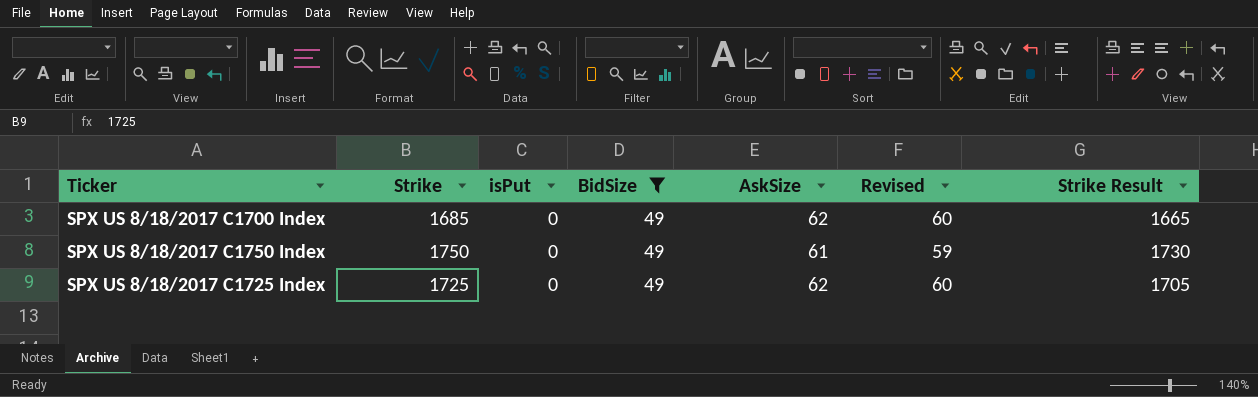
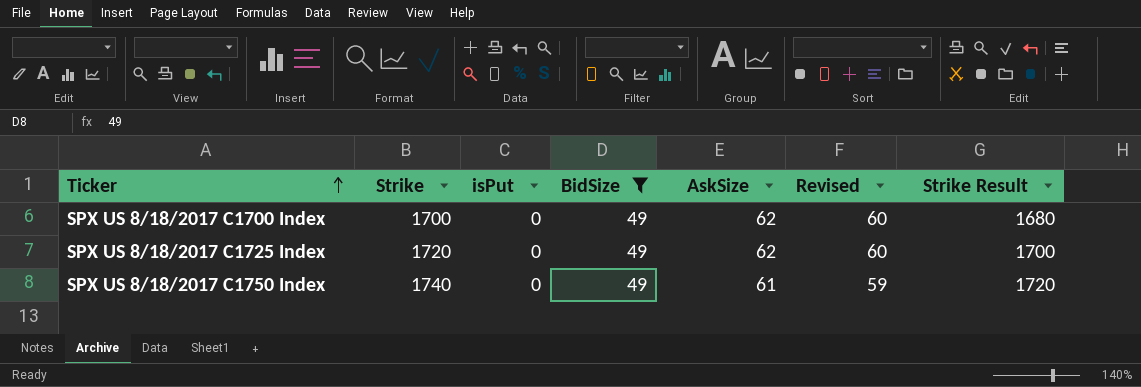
row order: none -> Ticker ascending
SPX US 8/18/2017 C1700 Index | Strike: 1685 -> 1700
SPX US 8/18/2017 C1700 Index | Strike Result: 1665 -> 1680
SPX US 8/18/2017 C1725 Index | Strike: 1725 -> 1720
SPX US 8/18/2017 C1725 Index | Strike Result: 1705 -> 1700
SPX US 8/18/2017 C1750 Index | Strike: 1750 -> 1740
SPX US 8/18/2017 C1750 Index | Strike Result: 1730 -> 1720

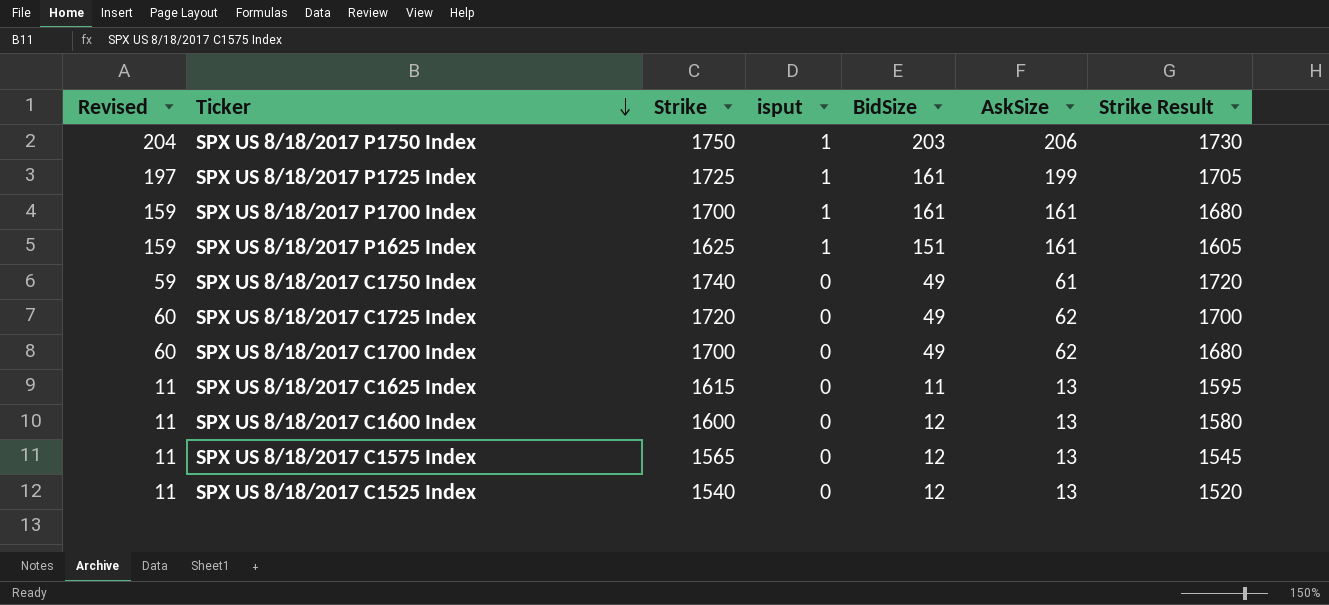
filter: BidSize = 49 -> none
row order: Ticker ascending -> Ticker descending
column Revised | position: 6 -> 1
column name: isPut -> isput

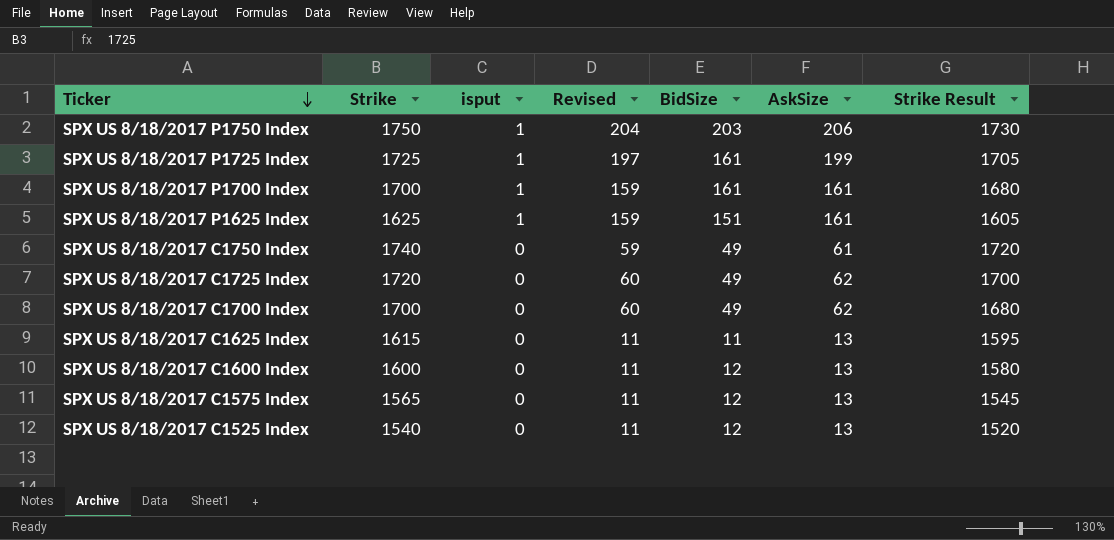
column Revised | position: 1 -> 4

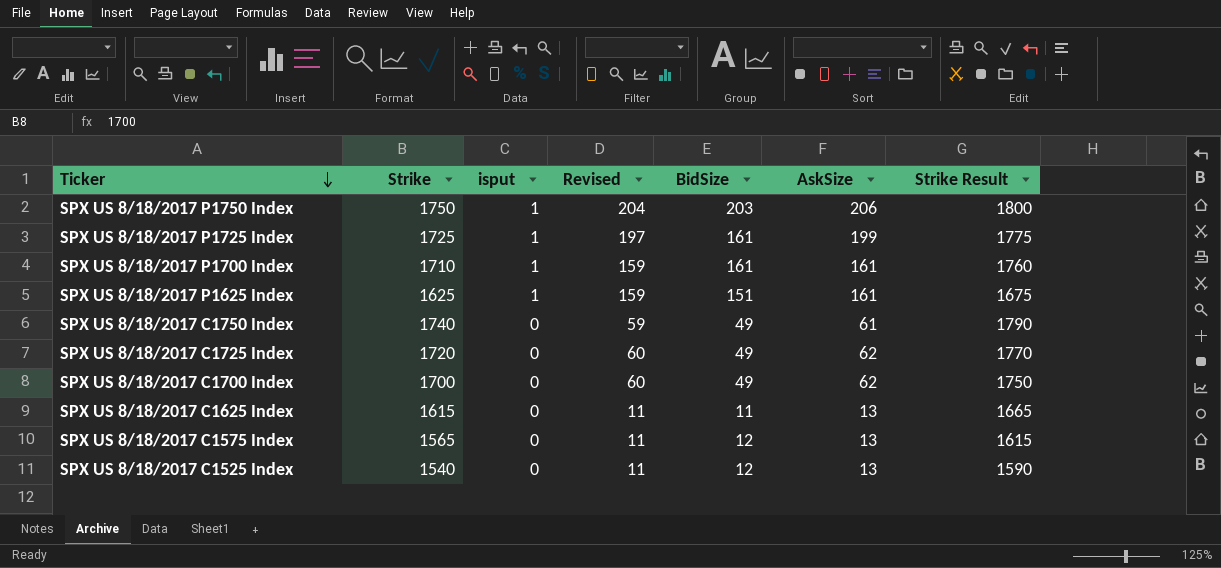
column Strike Result | formula: [Strike] - 20 -> [Strike] + 50
row SPX US 8/18/2017 C1600 Index: 1600 | 0 | 11 | 12 | 13 | 1580 -> none
SPX US 8/18/2017 P1700 Index | Strike: 1700 -> 1710

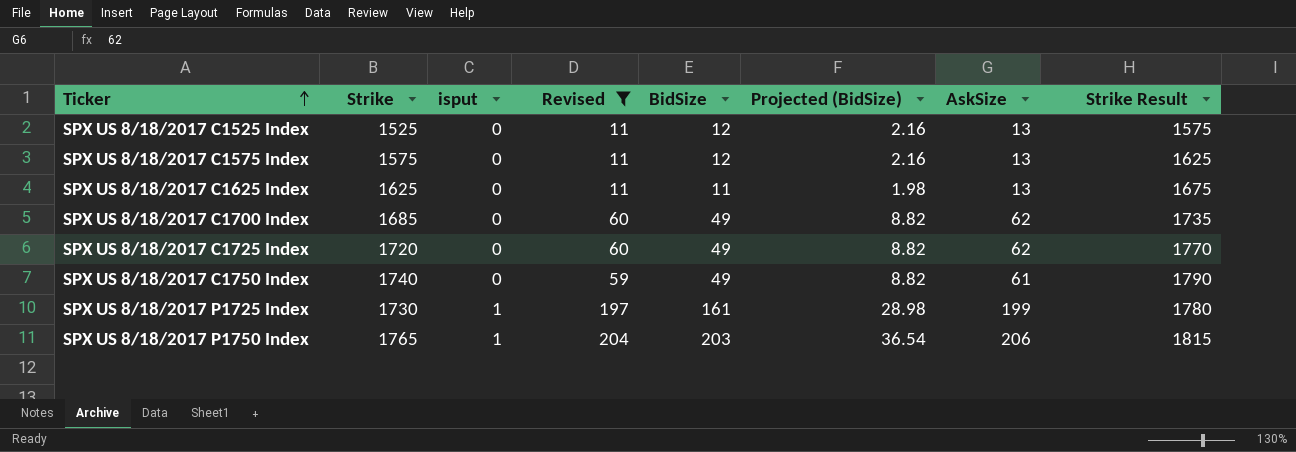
filter: none -> Revised != 159
row order: Ticker descending -> Ticker ascending
column Projected (BidSize) | formula: none -> [BidSize] * 0.18
SPX US 8/18/2017 C1525 Index | Strike: 1540 -> 1525
SPX US 8/18/2017 C1525 Index | Strike Result: 1590 -> 1575
SPX US 8/18/2017 C1575 Index | Strike: 1565 -> 1575
SPX US 8/18/2017 C1575 Index | Strike Result: 1615 -> 1625
SPX US 8/18/2017 C1625 Index | Strike: 1615 -> 1625
SPX US 8/18/2017 C1625 Index | Strike Result: 1665 -> 1675
SPX US 8/18/2017 C1700 Index | Strike: 1700 -> 1685
SPX US 8/18/2017 C1700 Index | Strike Result: 1750 -> 1735
SPX US 8/18/2017 P1725 Index | Strike: 1725 -> 1730
SPX US 8/18/2017 P1725 Index | Strike Result: 1775 -> 1780
SPX US 8/18/2017 P1750 Index | Strike: 1750 -> 1765
SPX US 8/18/2017 P1750 Index | Strike Result: 1800 -> 1815

